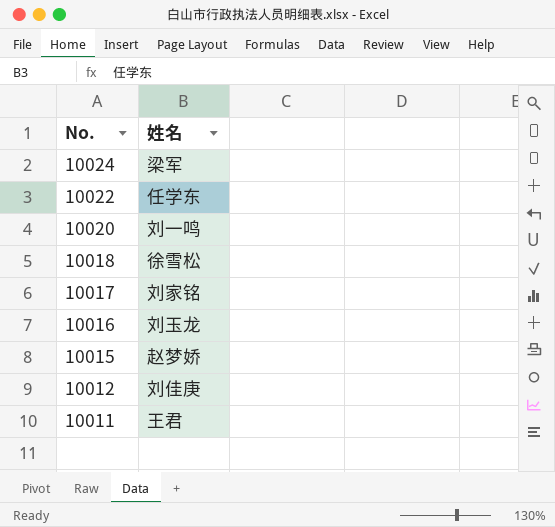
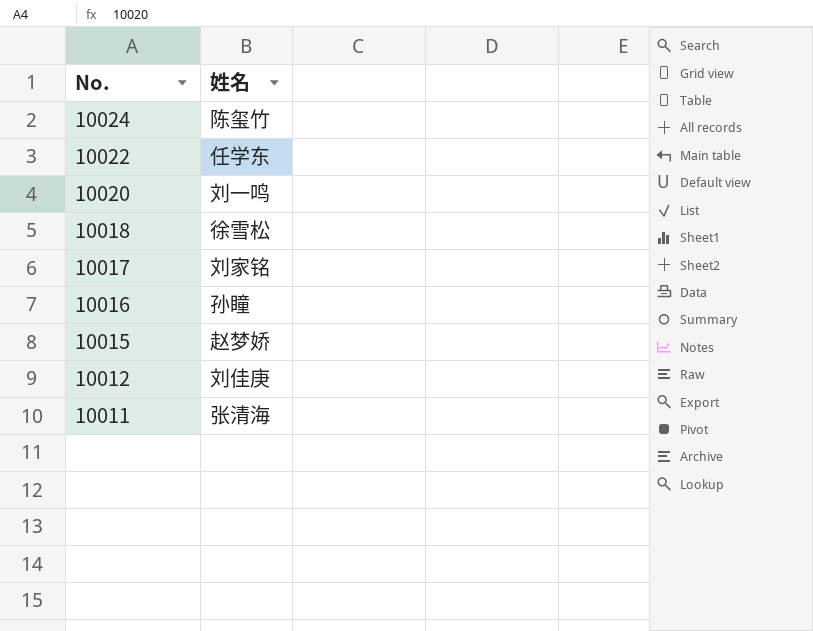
10024 | 姓名: 梁军 -> 陈玺竹
10016 | 姓名: 刘玉龙 -> 孙瞳
10011 | 姓名: 王君 -> 张清海

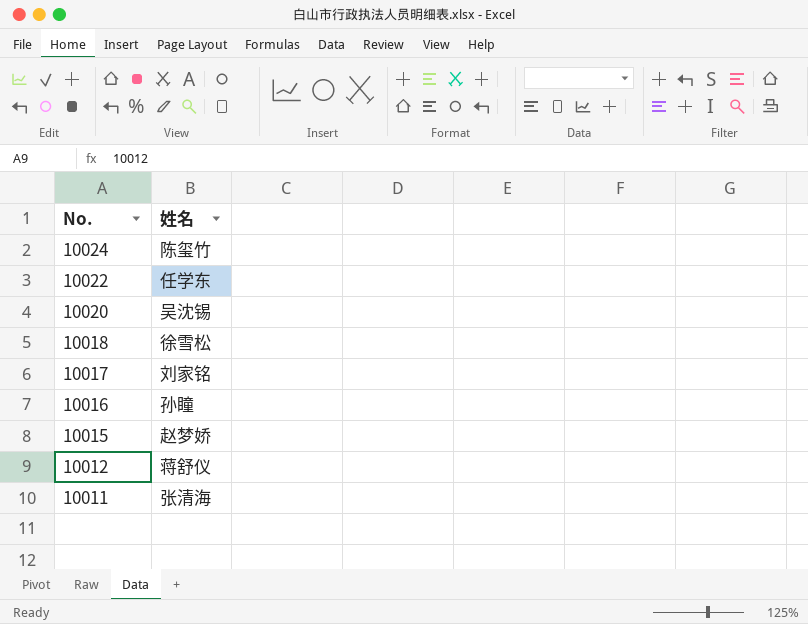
10020 | 姓名: 刘一鸣 -> 吴沈锡
10012 | 姓名: 刘佳庚 -> 蒋舒仪

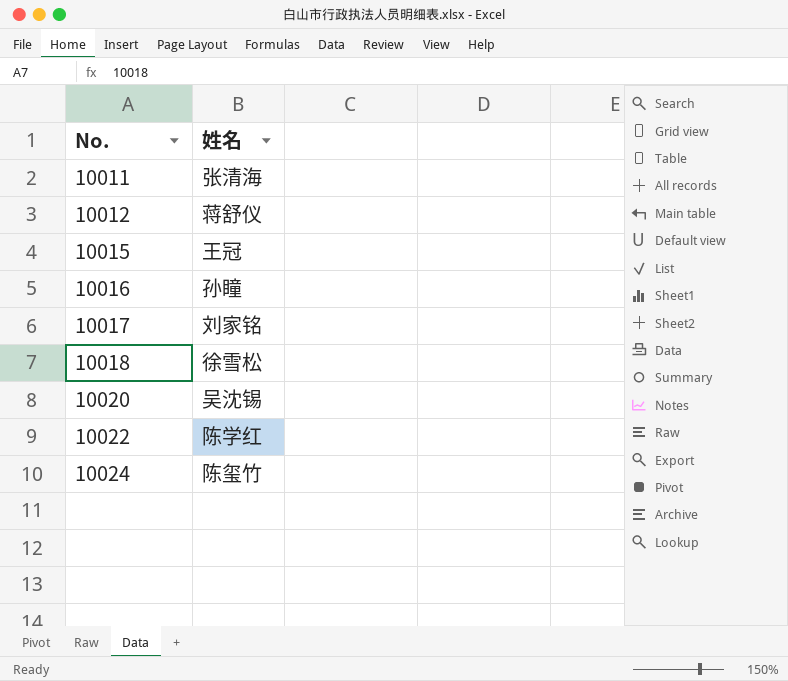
row order: No. descending -> No. ascending
10015 | 姓名: 赵梦娇 -> 王冠
10022 | 姓名: 任学东 -> 陈学红

